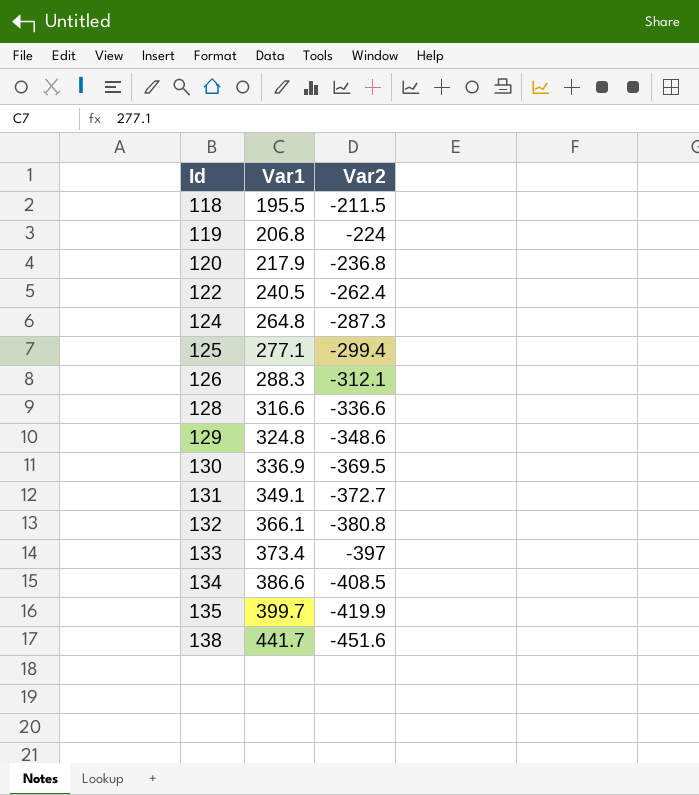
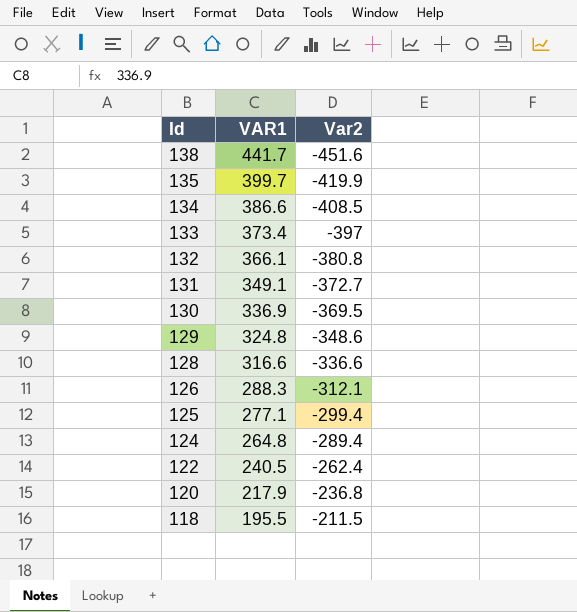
row order: Id ascending -> Id descending
column name: Var1 -> VAR1
row 119: 206.8 | -224 -> none
124 | Var2: -287.3 -> -289.4

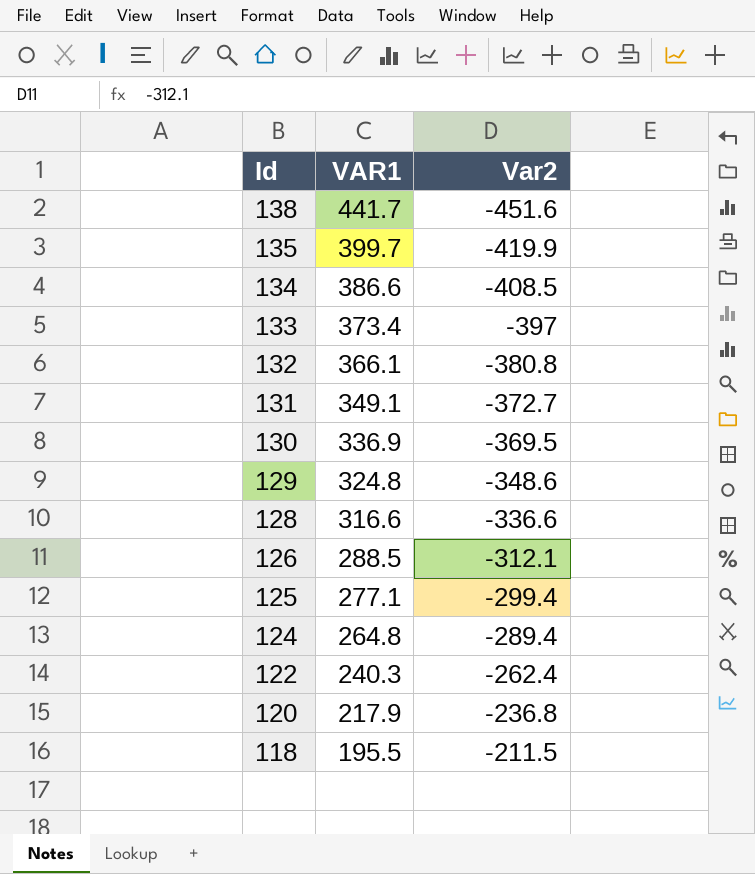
126 | VAR1: 288.3 -> 288.5
122 | VAR1: 240.5 -> 240.3

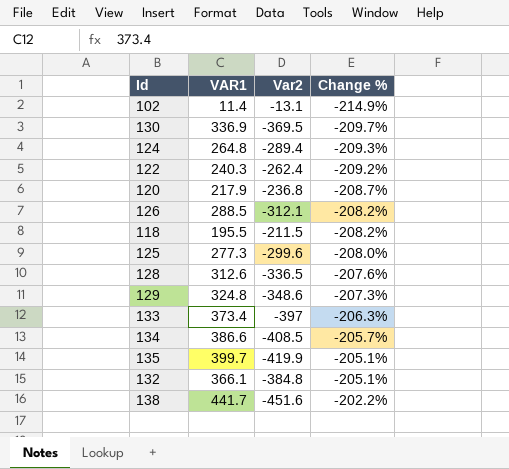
row order: Id descending -> Change % ascending
column Change % | formula: none -> ([Var2] - [VAR1]) / [VAR1]
row 131: 349.1 | -372.7 -> none
row 102: none -> 11.4 | -13.1 | -214.9%
125 | VAR1: 277.1 -> 277.3
125 | Var2: -299.4 -> -299.6
128 | VAR1: 316.6 -> 312.6
128 | Var2: -336.6 -> -336.5
132 | Var2: -380.8 -> -384.8

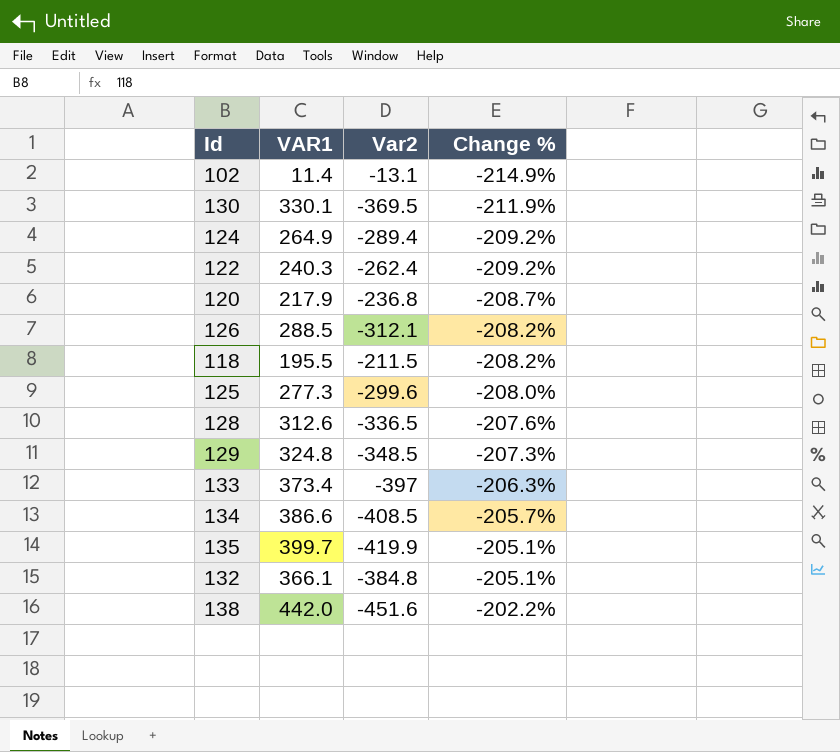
130 | VAR1: 336.9 -> 330.1
130 | Change %: -209.7% -> -211.9%
124 | VAR1: 264.8 -> 264.9
124 | Change %: -209.3% -> -209.2%
129 | Var2: -348.6 -> -348.5
138 | VAR1: 441.7 -> 442.0

